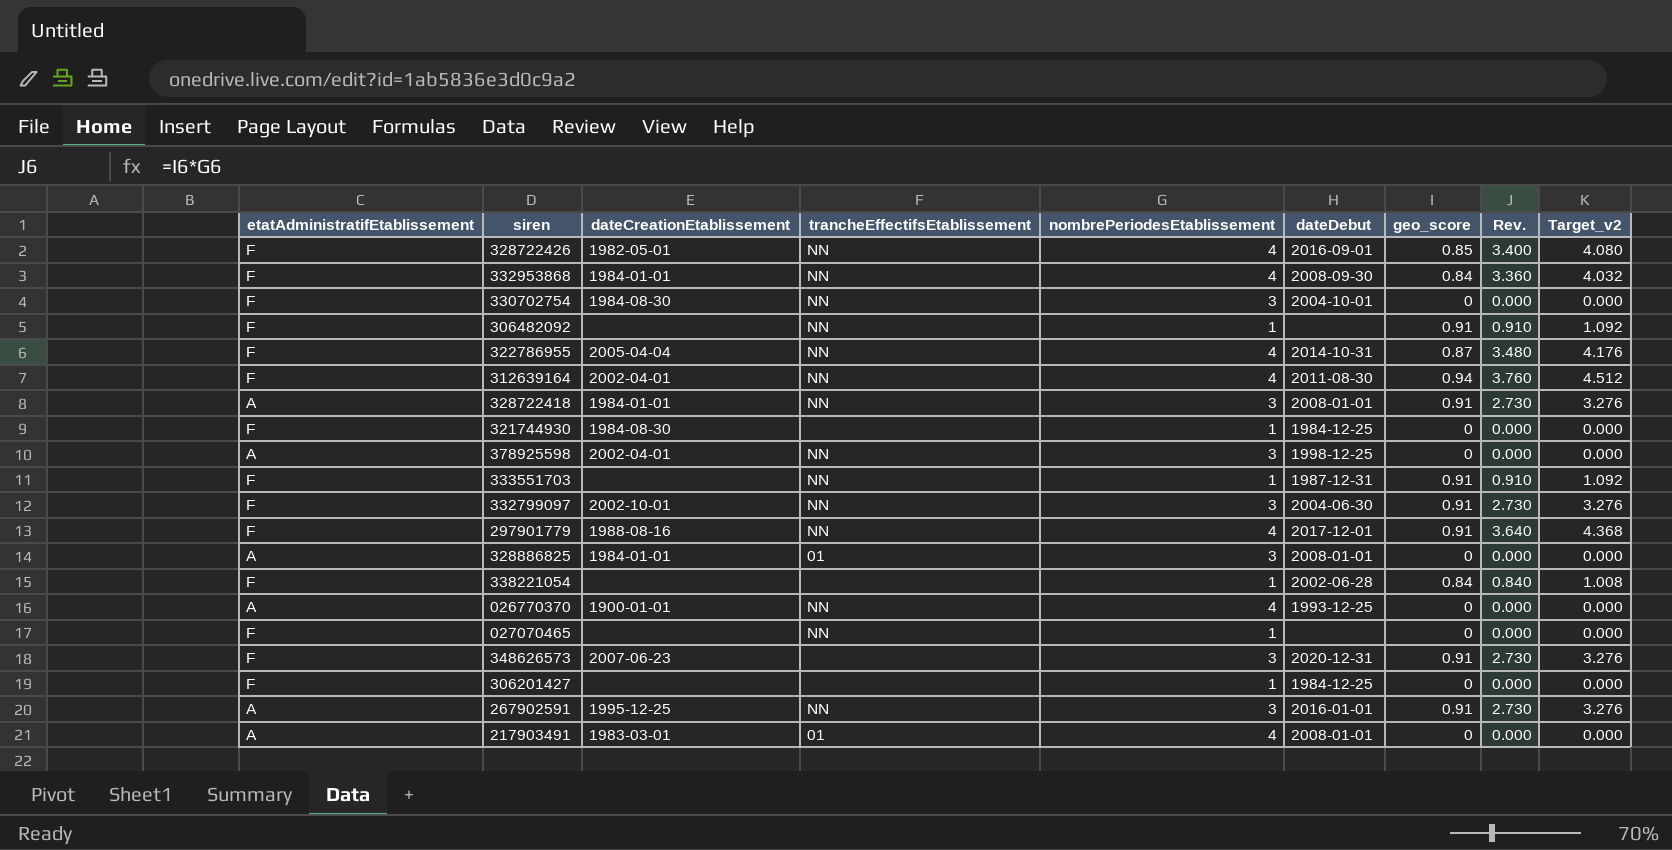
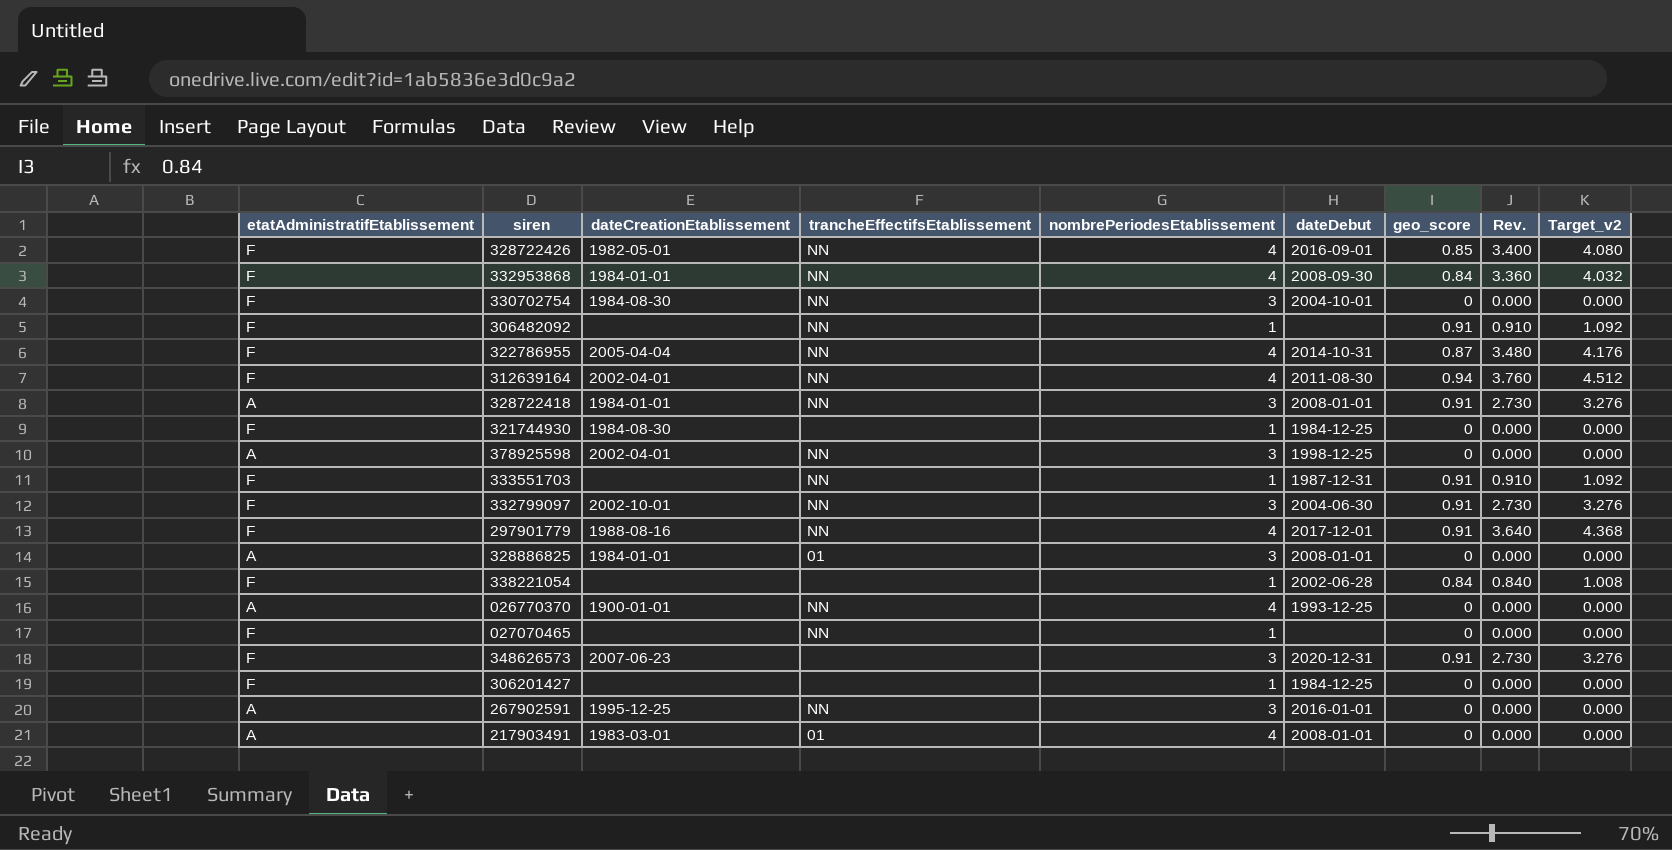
267902591 | geo_score: 0.91 -> 0
267902591 | Rev.: 2.730 -> 0.000
267902591 | Target_v2: 3.276 -> 0.000

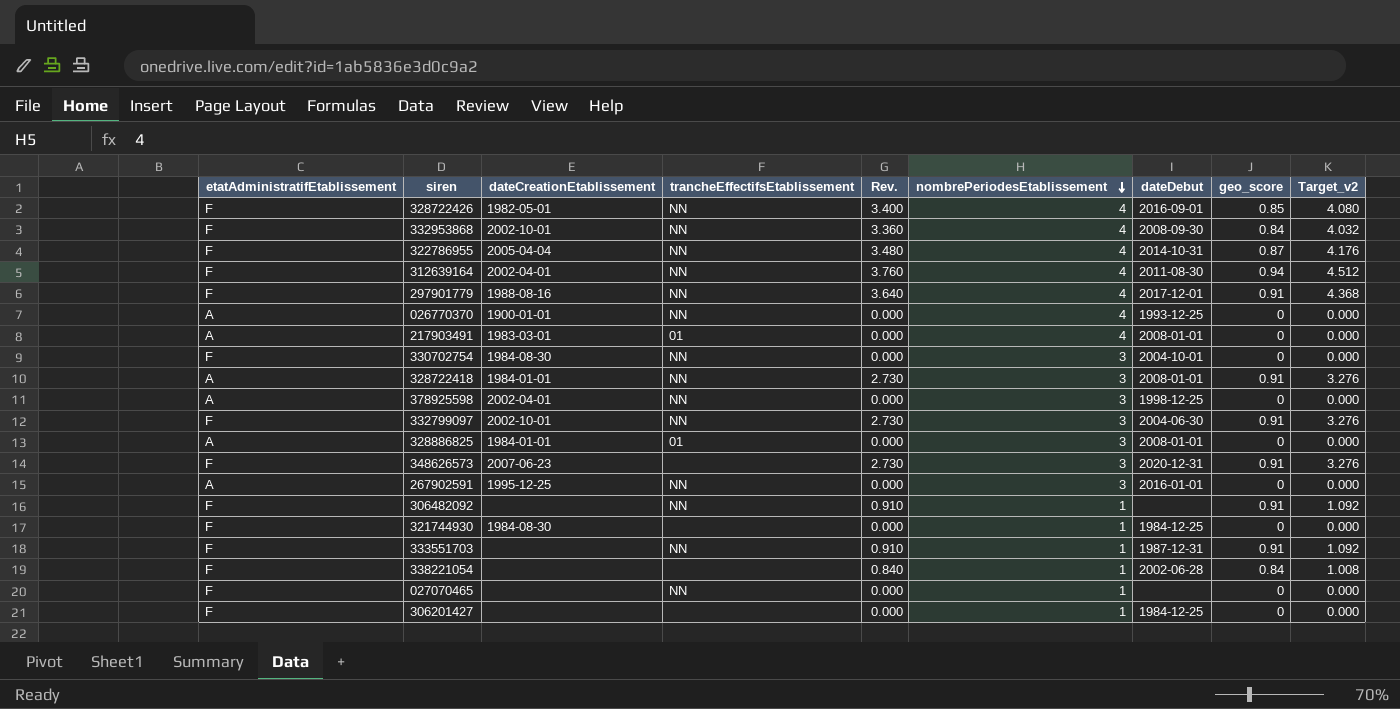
row order: none -> nombrePeriodesEtablissement descending
column Rev. | position: 8 -> 5
332953868 | dateCreationEtablissement: 1984-01-01 -> 2002-10-01

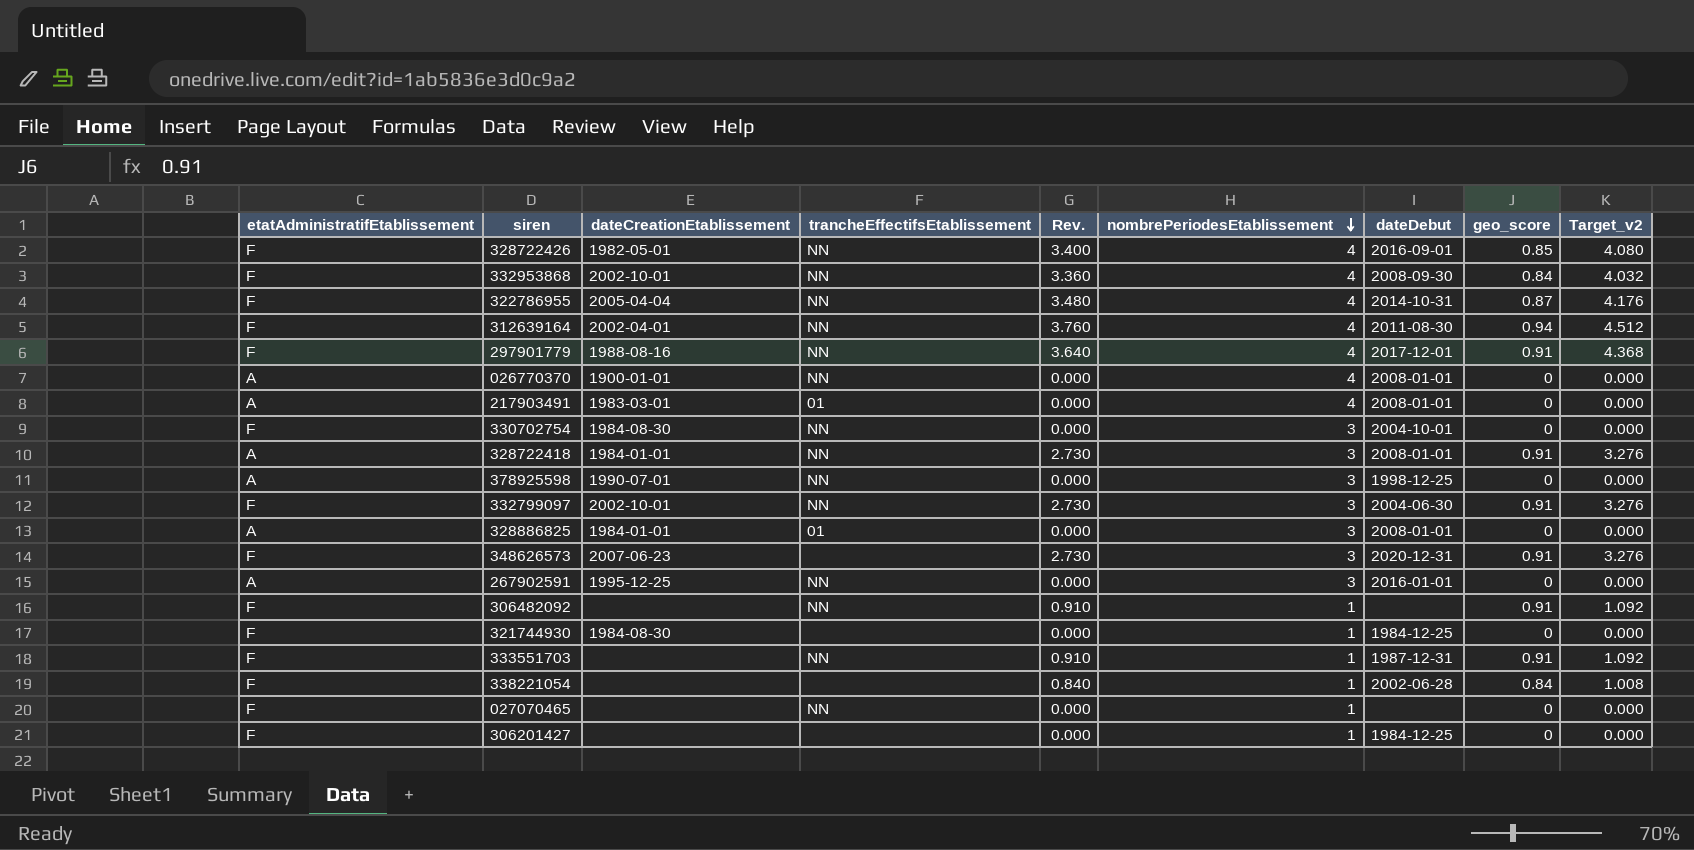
026770370 | dateDebut: 1993-12-25 -> 2008-01-01
378925598 | dateCreationEtablissement: 2002-04-01 -> 1990-07-01

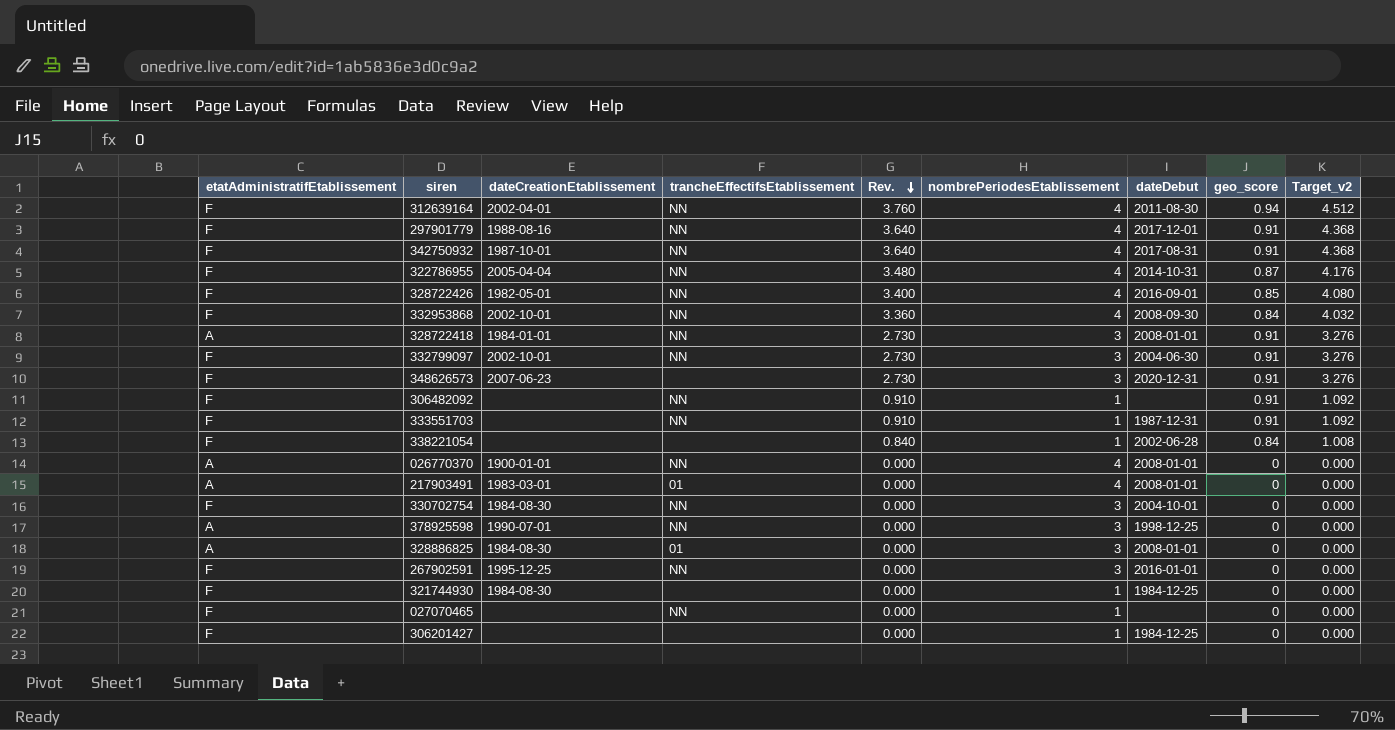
row order: nombrePeriodesEtablissement descending -> Rev. descending
row 342750932: none -> F | 1987-10-01 | NN | 3.640 | 4 | 2017-08-31 | 0.91 | 4.368
328886825 | dateCreationEtablissement: 1984-01-01 -> 1984-08-30
267902591 | etatAdministratifEtablissement: A -> F

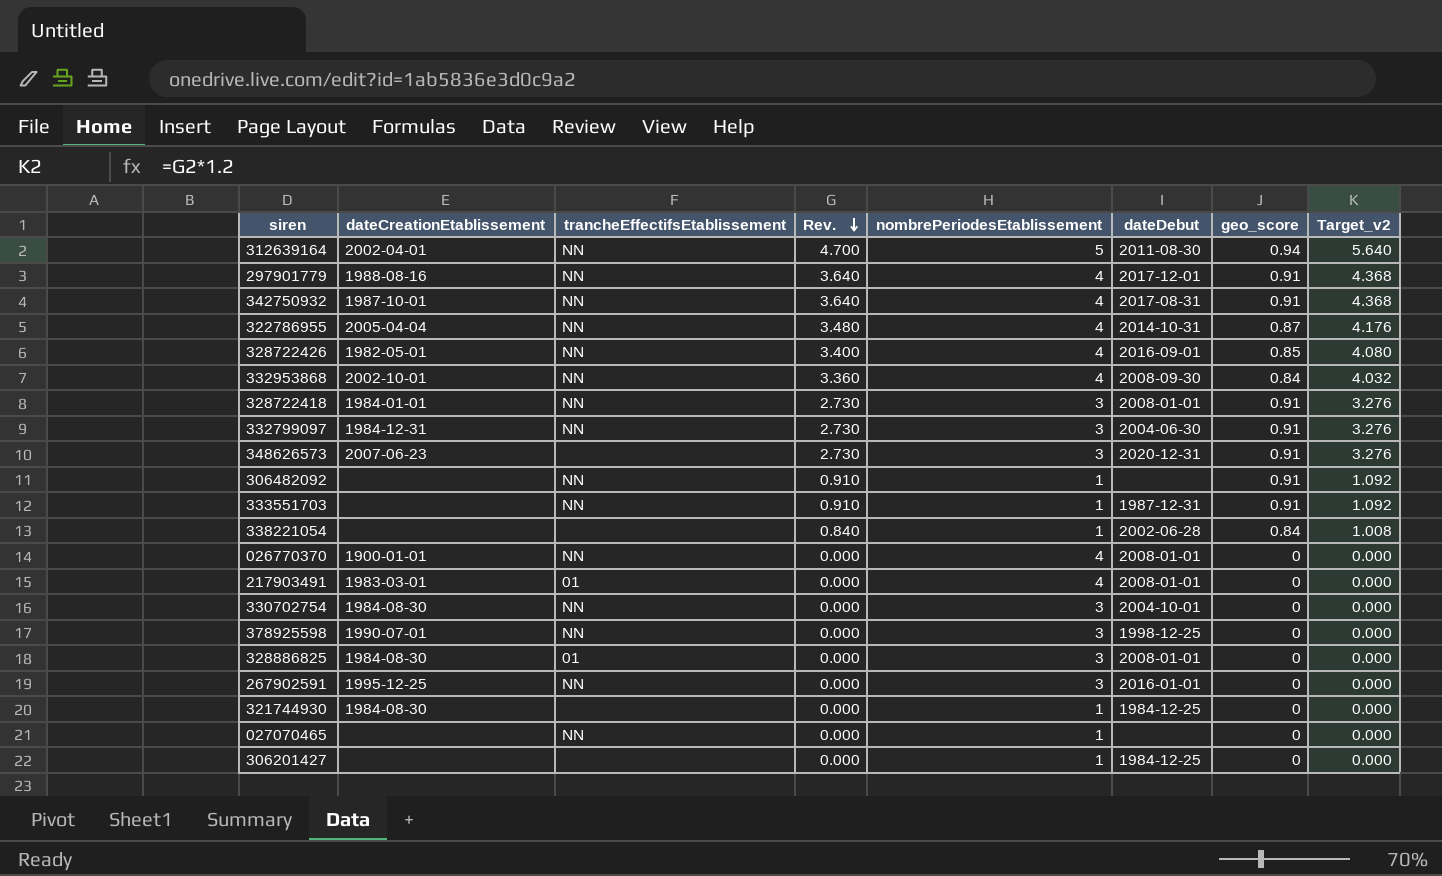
column etatAdministratifEtablissement | position: 1 -> none
312639164 | Rev.: 3.760 -> 4.700
312639164 | nombrePeriodesEtablissement: 4 -> 5
312639164 | Target_v2: 4.512 -> 5.640
332799097 | dateCreationEtablissement: 2002-10-01 -> 1984-12-31

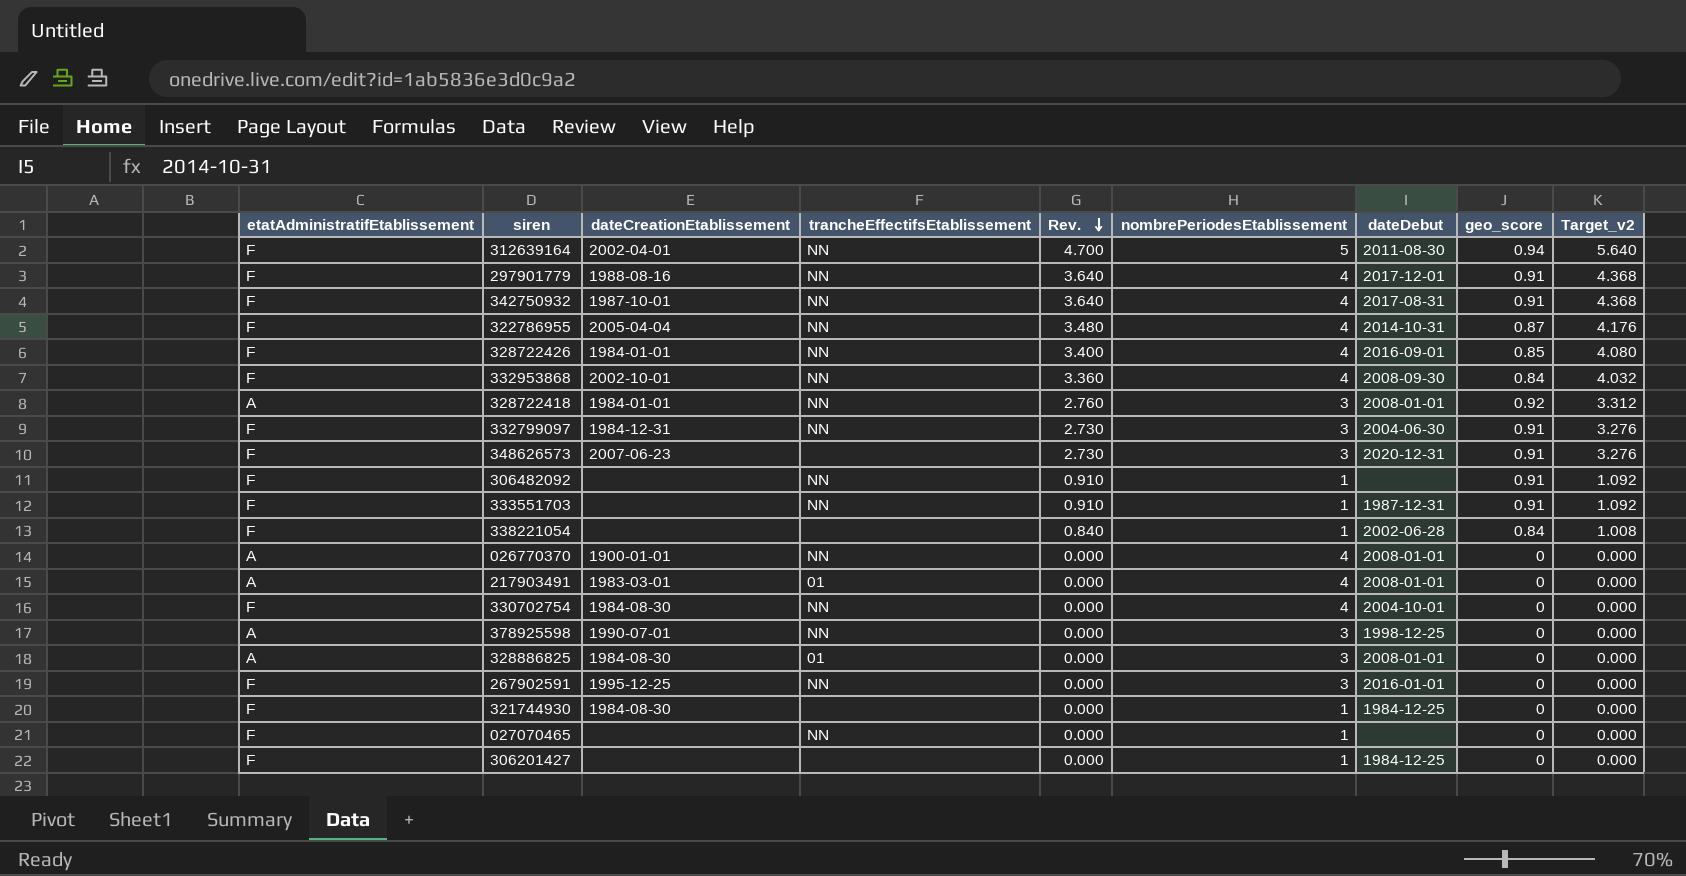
column etatAdministratifEtablissement | position: none -> 1
328722426 | dateCreationEtablissement: 1982-05-01 -> 1984-01-01
328722418 | Rev.: 2.730 -> 2.760
328722418 | geo_score: 0.91 -> 0.92
328722418 | Target_v2: 3.276 -> 3.312
330702754 | nombrePeriodesEtablissement: 3 -> 4

